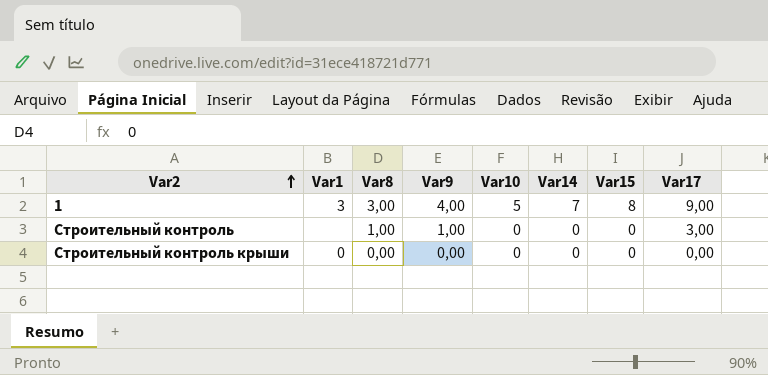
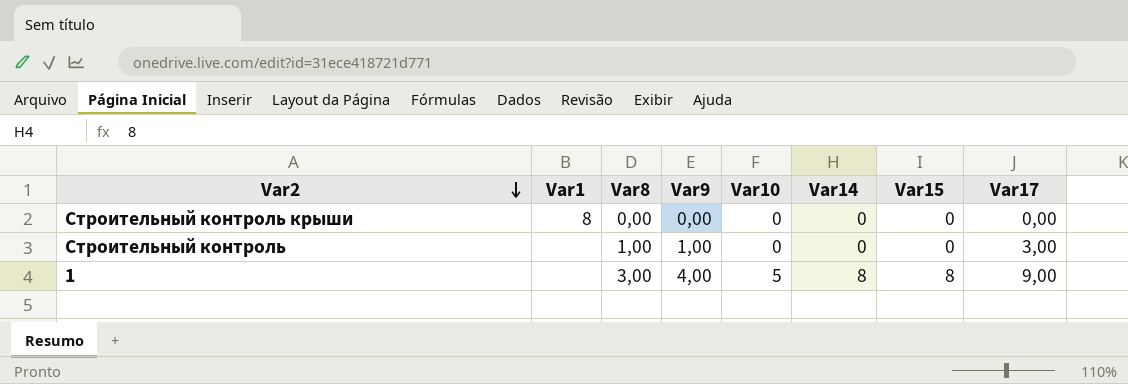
row order: Var2 ascending -> Var2 descending
Строительный контроль крыши | Var1: 0 -> 8
1 | Var1: 3 -> none
1 | Var14: 7 -> 8

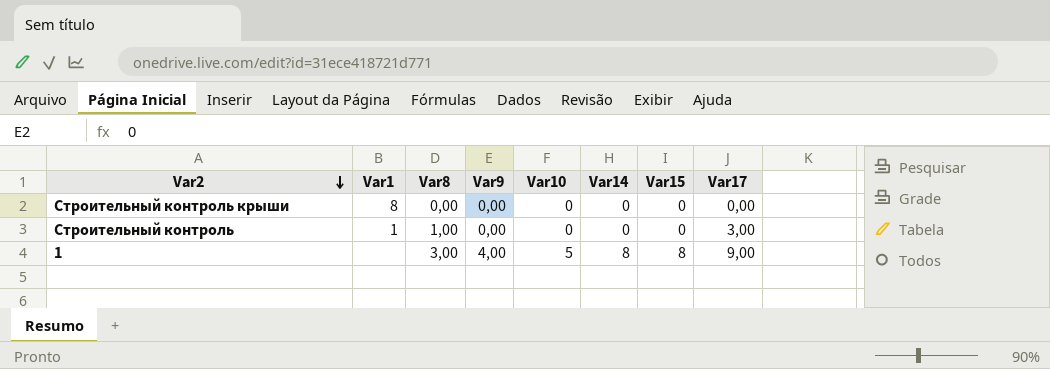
Строительный контроль | Var1: none -> 1
Строительный контроль | Var9: 1,00 -> 0,00

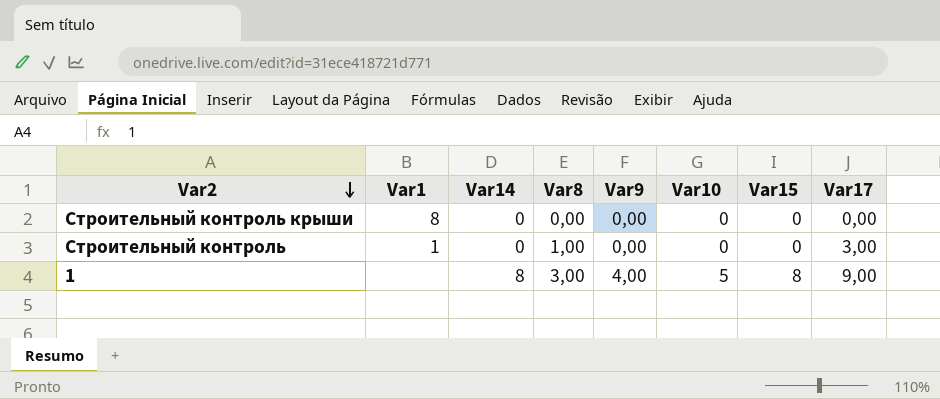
column Var14 | position: 6 -> 3

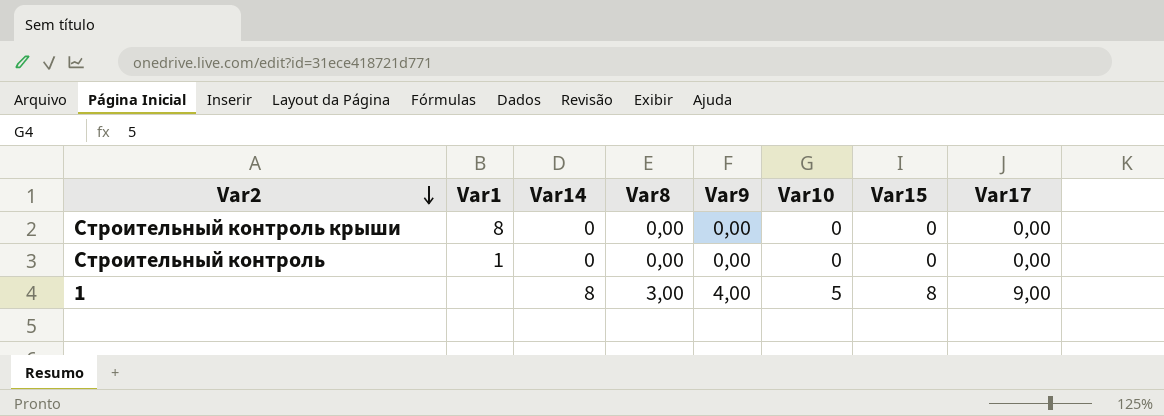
Строительный контроль | Var8: 1,00 -> 0,00
Строительный контроль | Var17: 3,00 -> 0,00

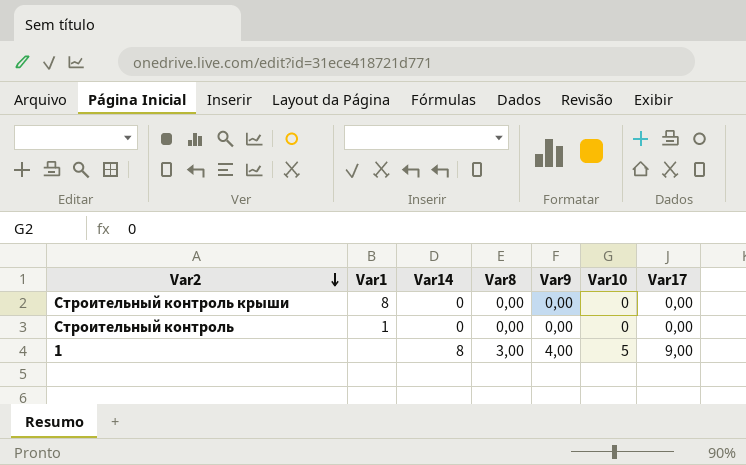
column Var15 | position: 7 -> none

